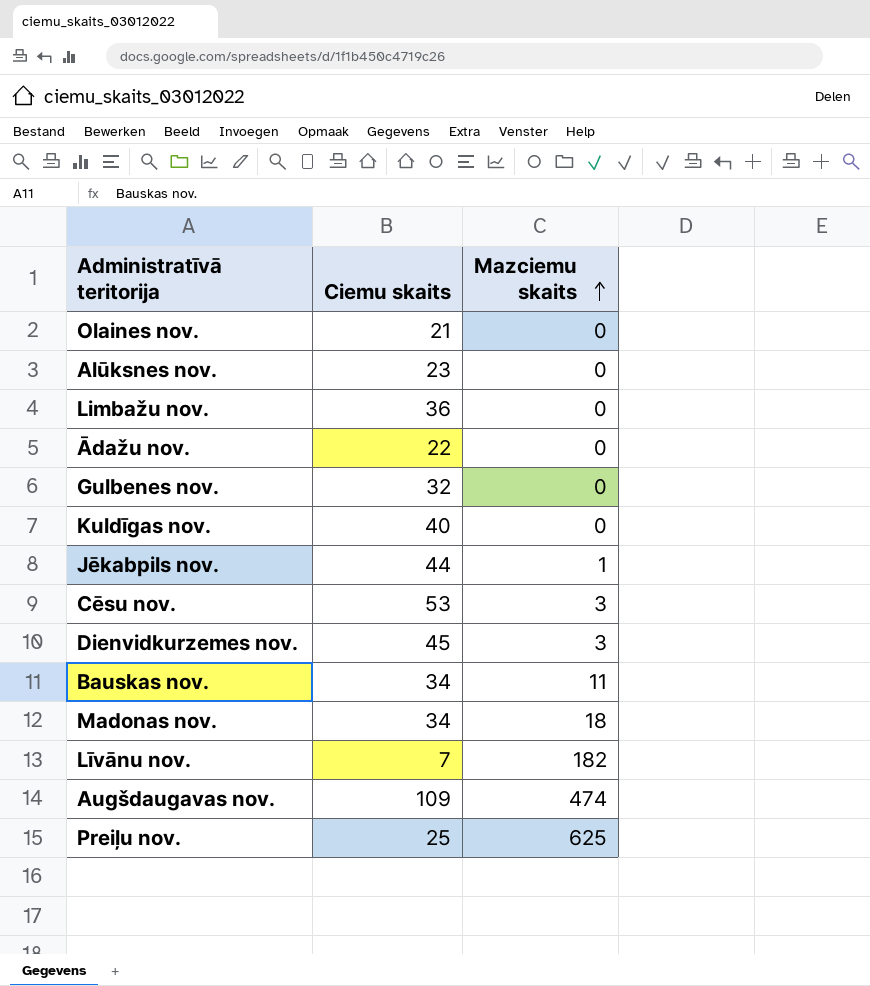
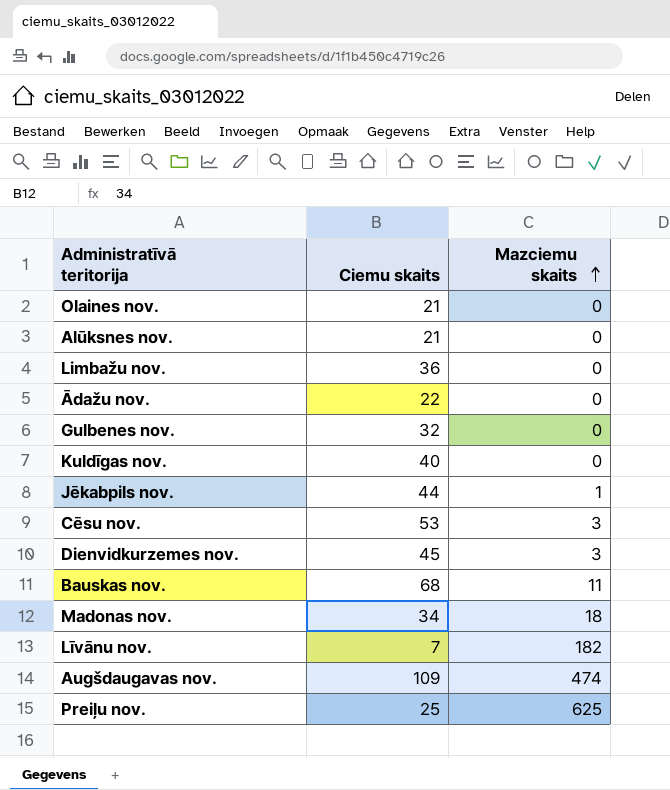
Alūksnes nov. | Ciemu skaits: 23 -> 21
Bauskas nov. | Ciemu skaits: 34 -> 68

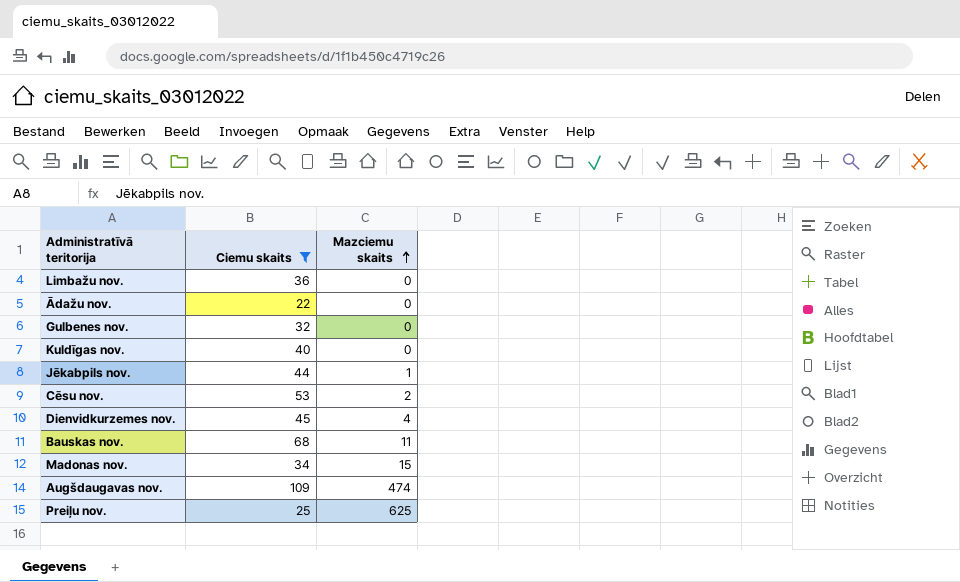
filter: none -> Ciemu skaits >= 22
Cēsu nov. | Mazciemu skaits: 3 -> 2
Dienvidkurzemes nov. | Mazciemu skaits: 3 -> 4
Madonas nov. | Mazciemu skaits: 18 -> 15

